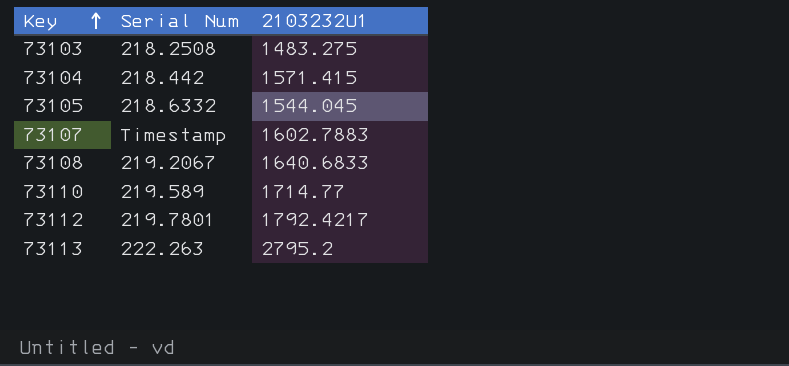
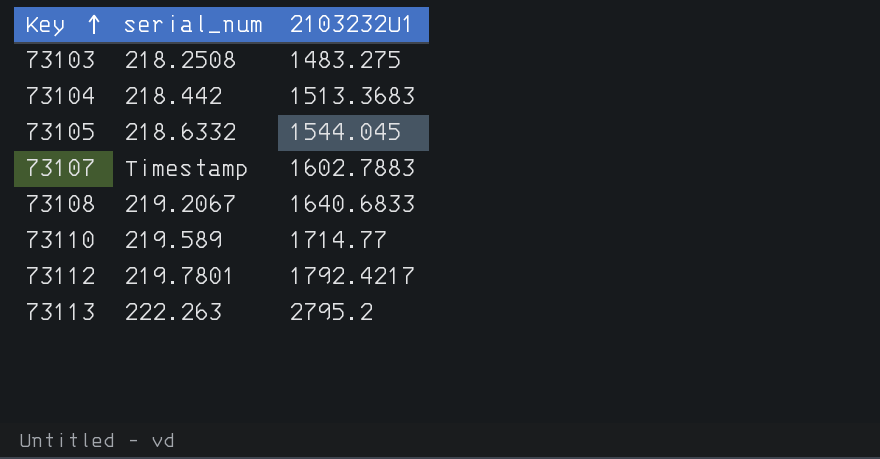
column name: Serial Num -> serial_num
73104 | 2103232U1: 1571.415 -> 1513.3683

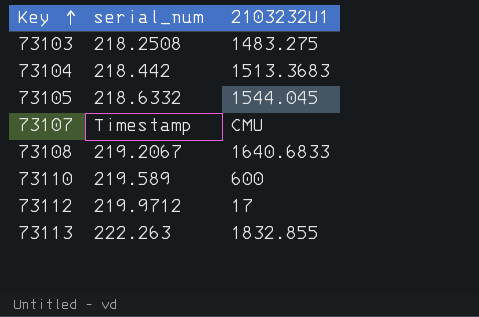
73107 | 2103232U1: 1602.7883 -> CMU
73110 | 2103232U1: 1714.77 -> 600
73112 | serial_num: 219.7801 -> 219.9712
73112 | 2103232U1: 1792.4217 -> 17
73113 | 2103232U1: 2795.2 -> 1832.855

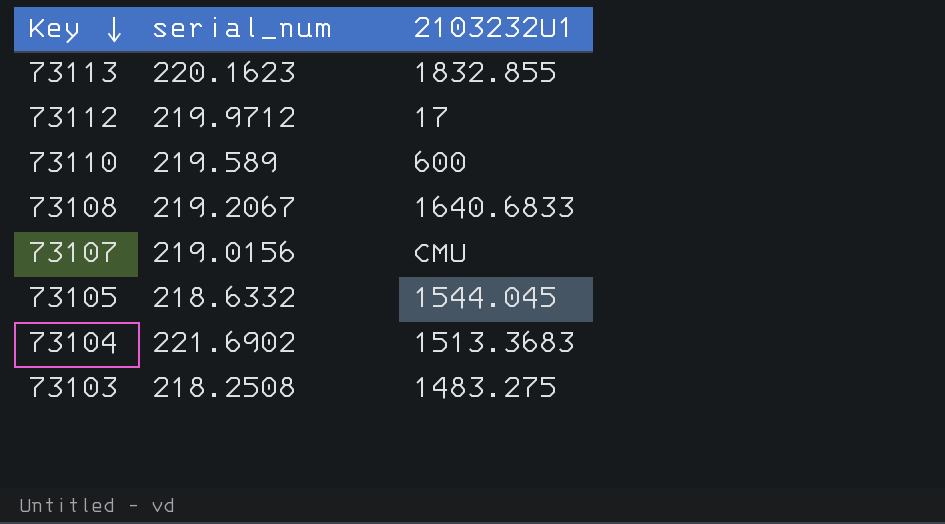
row order: Key ascending -> Key descending
73113 | serial_num: 222.263 -> 220.1623
73107 | serial_num: Timestamp -> 219.0156
73104 | serial_num: 218.442 -> 221.6902

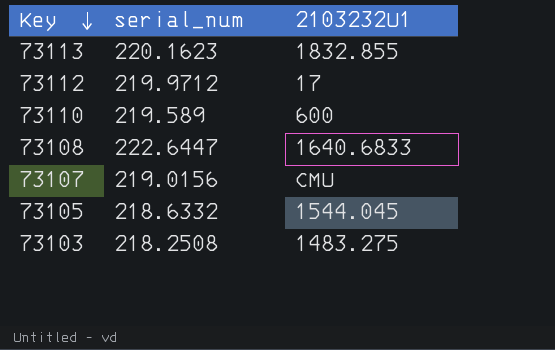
row 73104: 221.6902 | 1513.3683 -> none
73108 | serial_num: 219.2067 -> 222.6447

